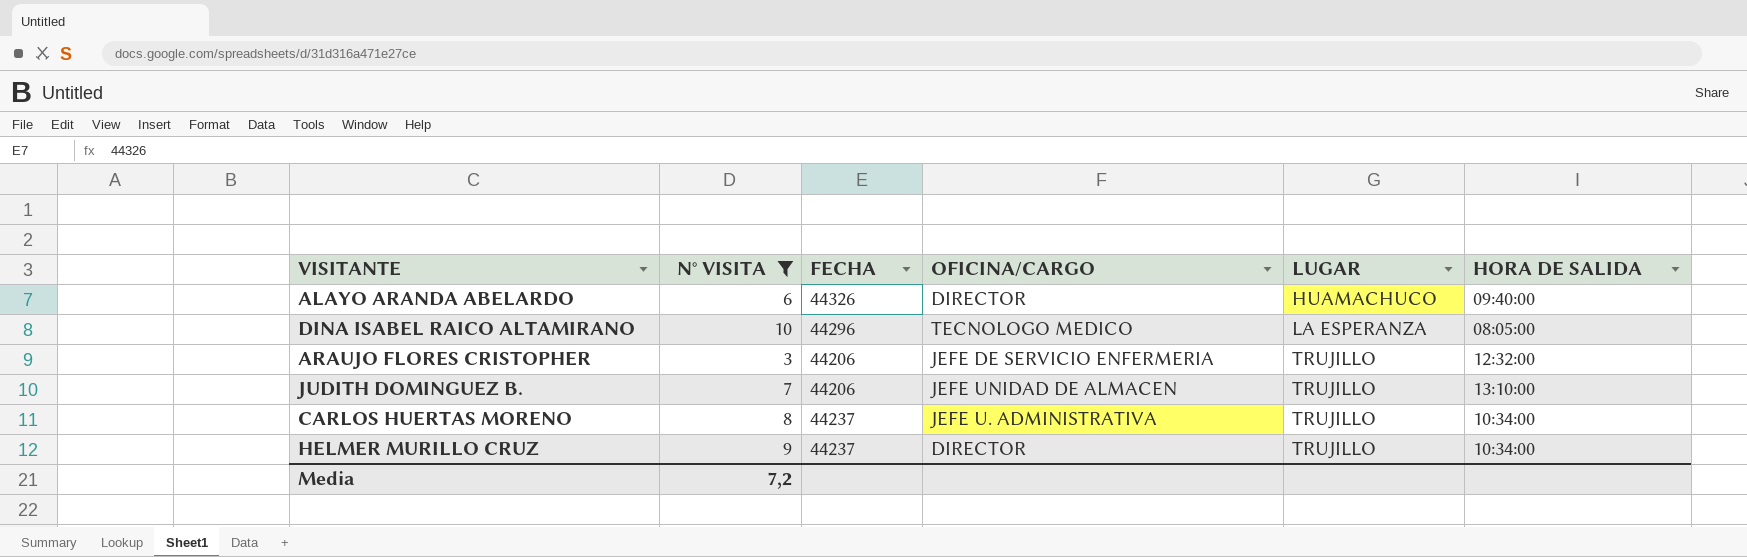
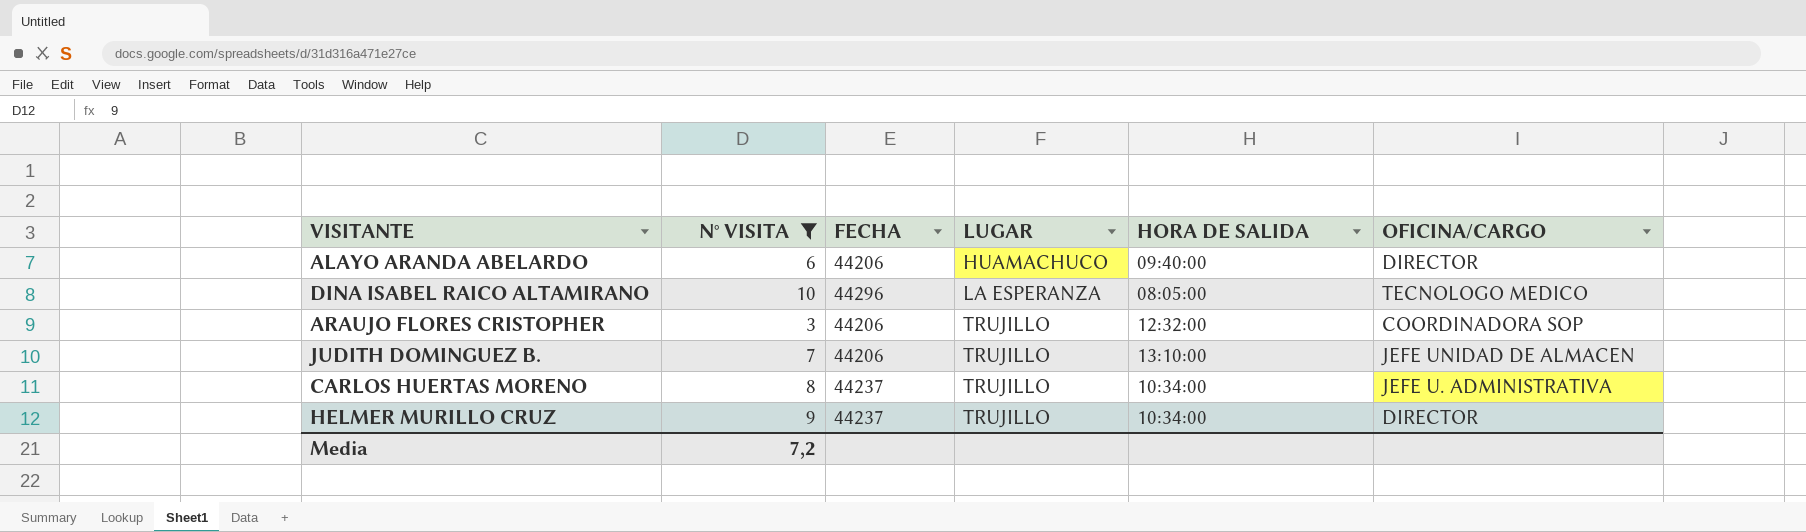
column OFICINA/CARGO | position: 4 -> 6
ALAYO ARANDA ABELARDO | FECHA: 44326 -> 44206
ARAUJO FLORES CRISTOPHER | OFICINA/CARGO: JEFE DE SERVICIO ENFERMERIA -> COORDINADORA SOP

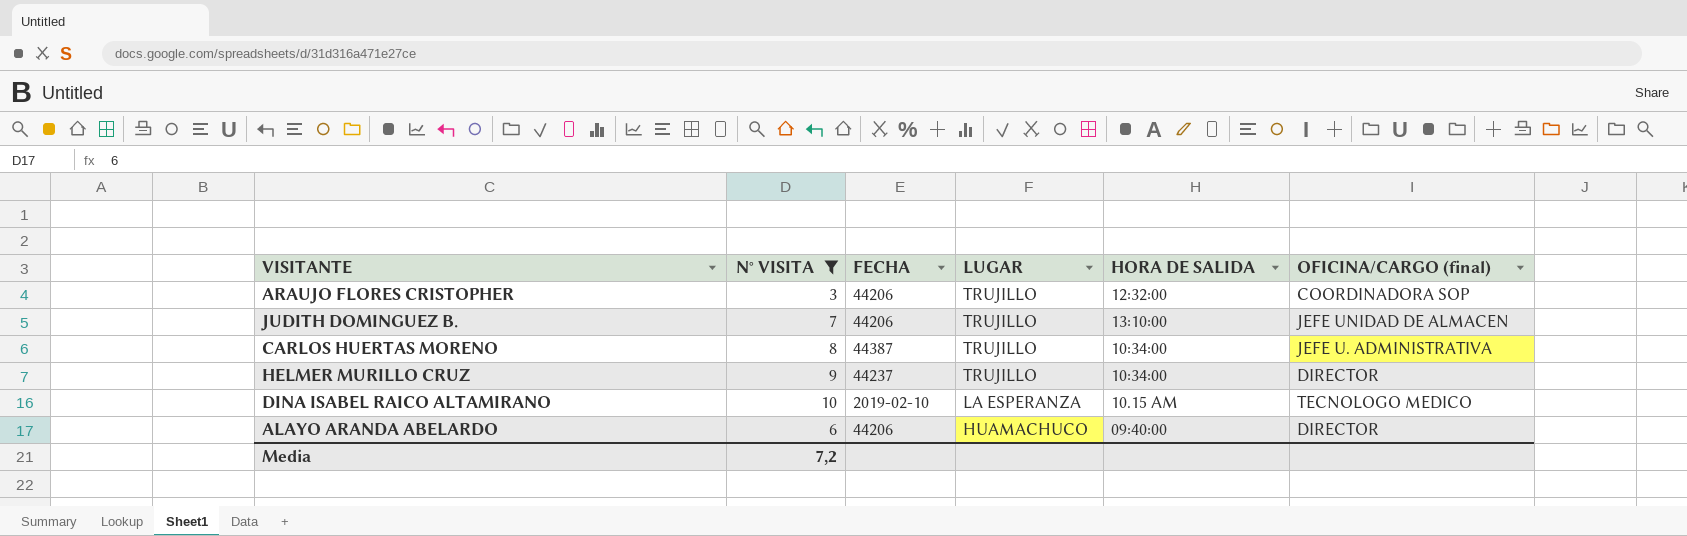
row order: LUGAR ascending -> LUGAR descending
column name: OFICINA/CARGO -> OFICINA/CARGO (final)
CARLOS HUERTAS MORENO | FECHA: 44237 -> 44387
DINA ISABEL RAICO ALTAMIRANO | FECHA: 44296 -> 2019-02-10
DINA ISABEL RAICO ALTAMIRANO | HORA DE SALIDA: 08:05:00 -> 10.15 AM

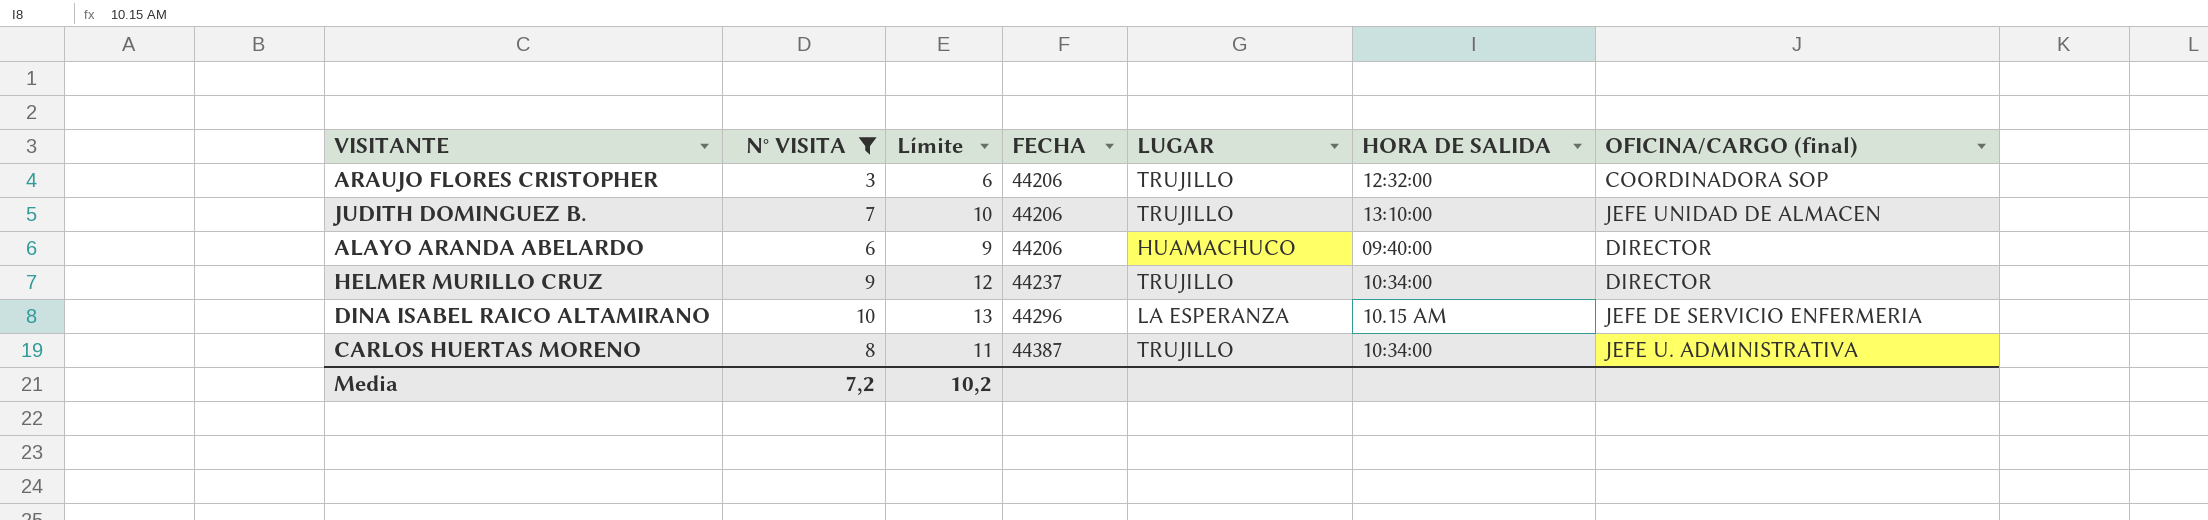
row order: LUGAR descending -> FECHA ascending
column Límite | formula: none -> [N° VISITA] + 3
DINA ISABEL RAICO ALTAMIRANO | FECHA: 2019-02-10 -> 44296
DINA ISABEL RAICO ALTAMIRANO | OFICINA/CARGO (final): TECNOLOGO MEDICO -> JEFE DE SERVICIO ENFERMERIA

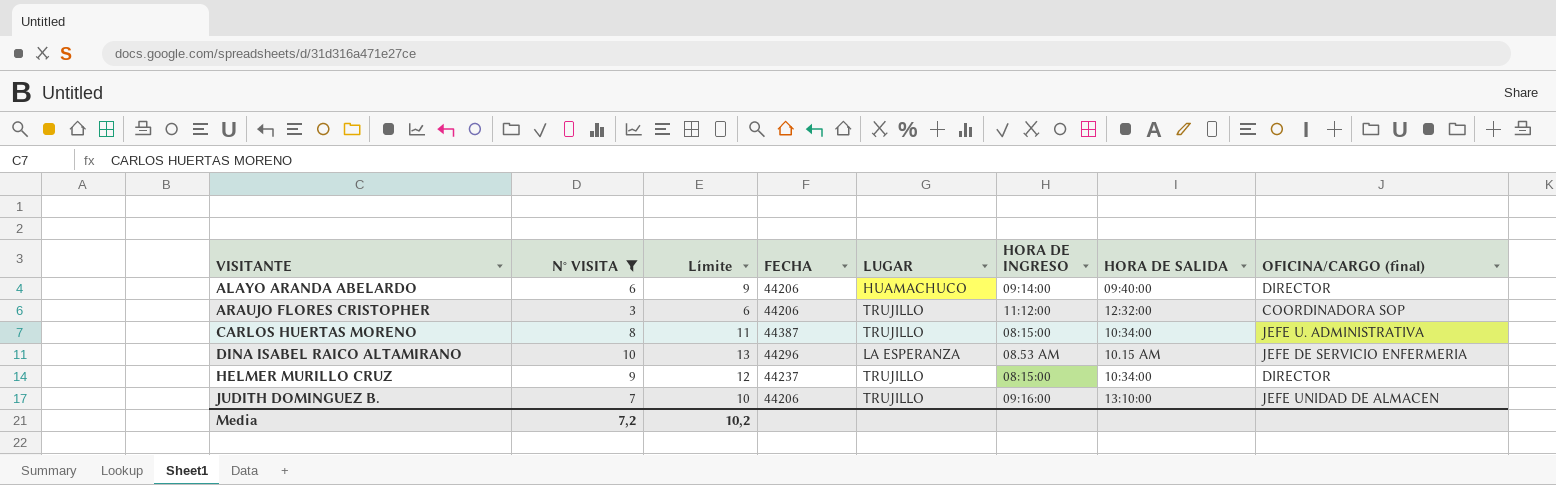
row order: FECHA ascending -> VISITANTE ascending
column HORA DE INGRESO | position: none -> 6

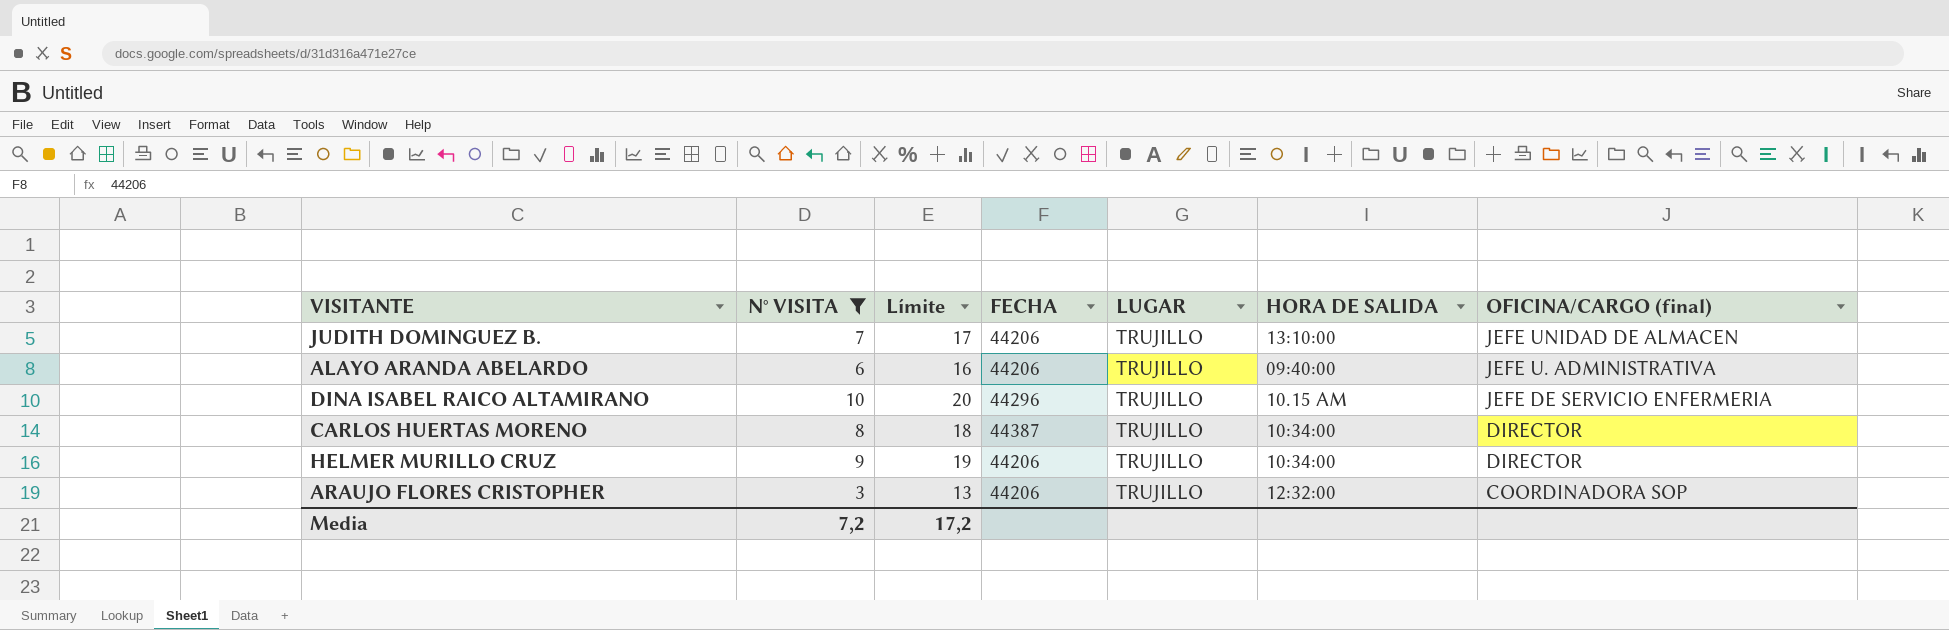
row order: VISITANTE ascending -> OFICINA/CARGO (final) descending
column HORA DE INGRESO | position: 6 -> none
column Límite | formula: [N° VISITA] + 3 -> [N° VISITA] + 10
ALAYO ARANDA ABELARDO | LUGAR: HUAMACHUCO -> TRUJILLO
ALAYO ARANDA ABELARDO | OFICINA/CARGO (final): DIRECTOR -> JEFE U. ADMINISTRATIVA
DINA ISABEL RAICO ALTAMIRANO | LUGAR: LA ESPERANZA -> TRUJILLO
CARLOS HUERTAS MORENO | OFICINA/CARGO (final): JEFE U. ADMINISTRATIVA -> DIRECTOR
HELMER MURILLO CRUZ | FECHA: 44237 -> 44206
Media | Límite: 10,2 -> 17,2

